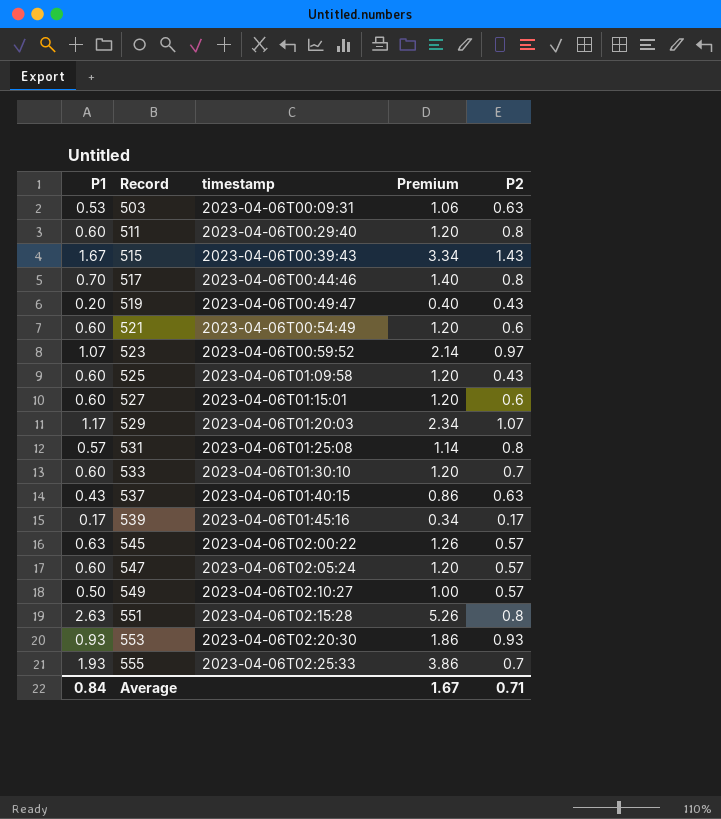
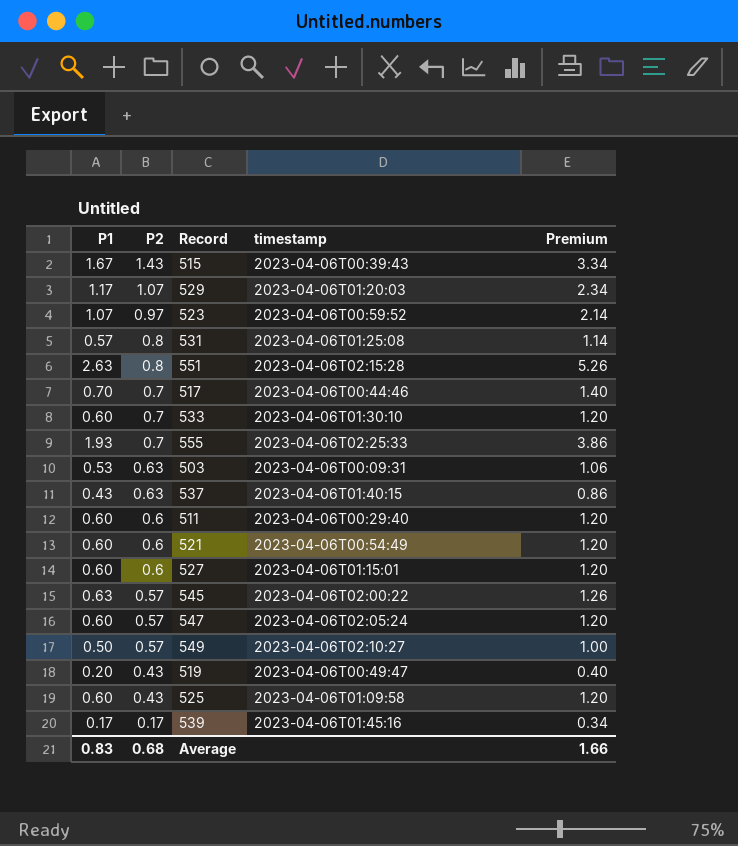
row order: Record ascending -> P2 descending
column P2 | position: 5 -> 2
row 553: 0.93 | 2023-04-06T02:20:30 | 1.86 | 0.93 -> none
517 | P2: 0.8 -> 0.7
511 | P2: 0.8 -> 0.6
Average | P1: 0.84 -> 0.83
Average | P2: 0.71 -> 0.68
Average | Premium: 1.67 -> 1.66

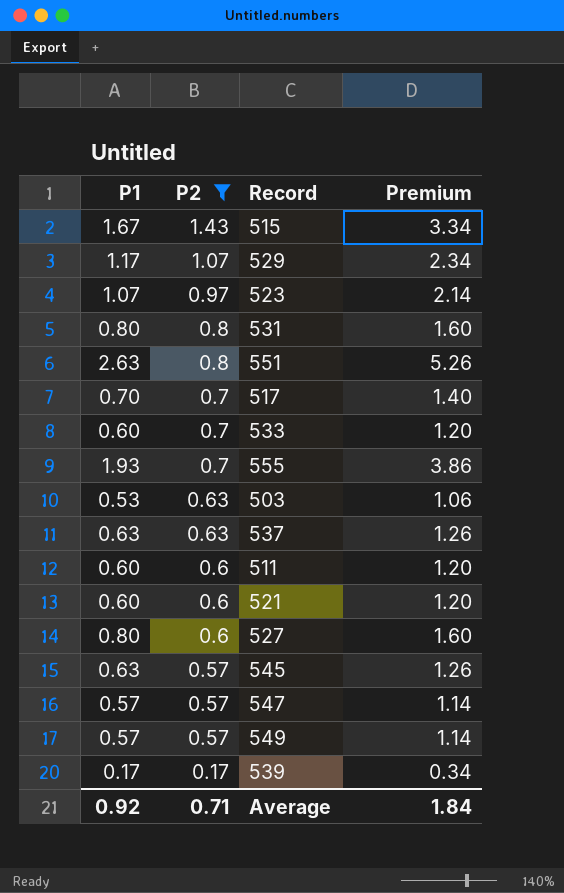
filter: none -> P2 != 0.43
column timestamp | position: 4 -> none
531 | P1: 0.57 -> 0.80
531 | Premium: 1.14 -> 1.60
537 | P1: 0.43 -> 0.63
537 | Premium: 0.86 -> 1.26
527 | P1: 0.60 -> 0.80
527 | Premium: 1.20 -> 1.60
547 | P1: 0.60 -> 0.57
547 | Premium: 1.20 -> 1.14
549 | P1: 0.50 -> 0.57
549 | Premium: 1.00 -> 1.14
Average | P1: 0.83 -> 0.92
Average | P2: 0.68 -> 0.71
Average | Premium: 1.66 -> 1.84

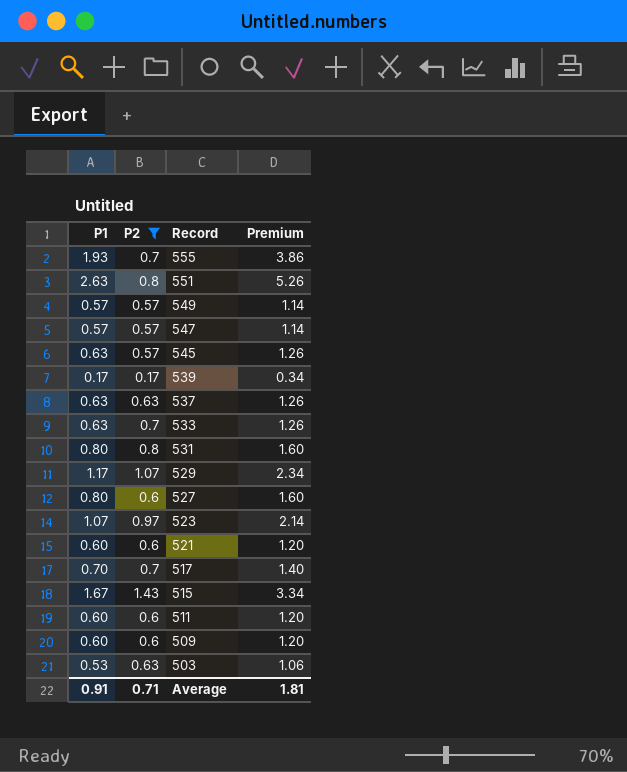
row order: P2 descending -> Record descending
533 | P1: 0.60 -> 0.63
533 | Premium: 1.20 -> 1.26
row 509: none -> 0.60 | 0.6 | 1.20
Average | P1: 0.92 -> 0.91
Average | Premium: 1.84 -> 1.81

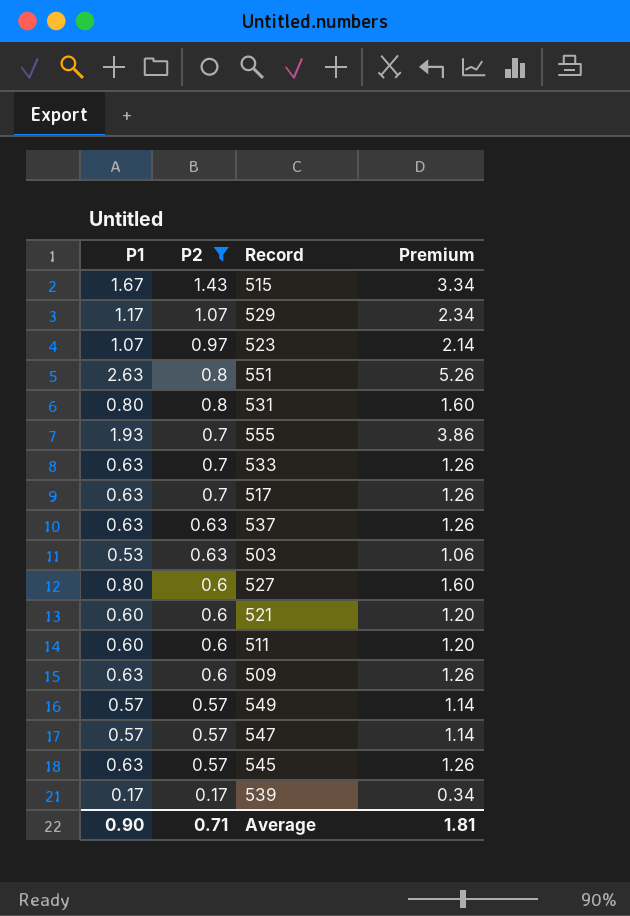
row order: Record descending -> P2 descending
517 | P1: 0.70 -> 0.63
517 | Premium: 1.40 -> 1.26
509 | P1: 0.60 -> 0.63
509 | Premium: 1.20 -> 1.26
Average | P1: 0.91 -> 0.90

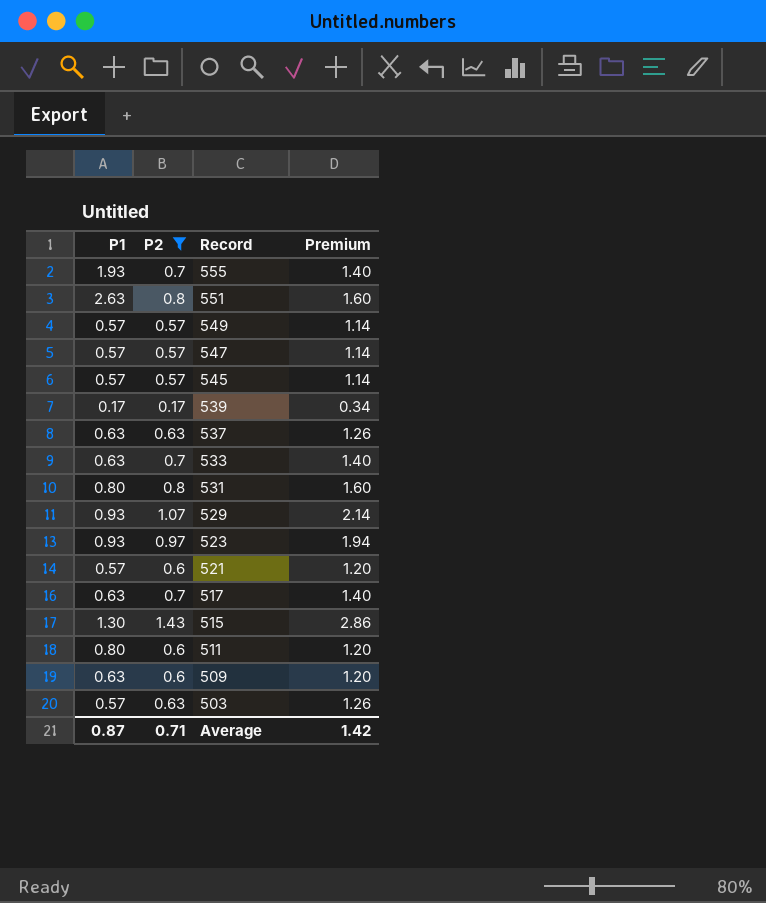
row order: P2 descending -> Record descending
column Premium | formula: [P1] * 2 -> [P2] * 2
row 527: 0.80 | 0.6 | 1.60 -> none
545 | P1: 0.63 -> 0.57
529 | P1: 1.17 -> 0.93
523 | P1: 1.07 -> 0.93
521 | P1: 0.60 -> 0.57
515 | P1: 1.67 -> 1.30
511 | P1: 0.60 -> 0.80
503 | P1: 0.53 -> 0.57
Average | P1: 0.90 -> 0.87
Average | Premium: 1.81 -> 1.42

